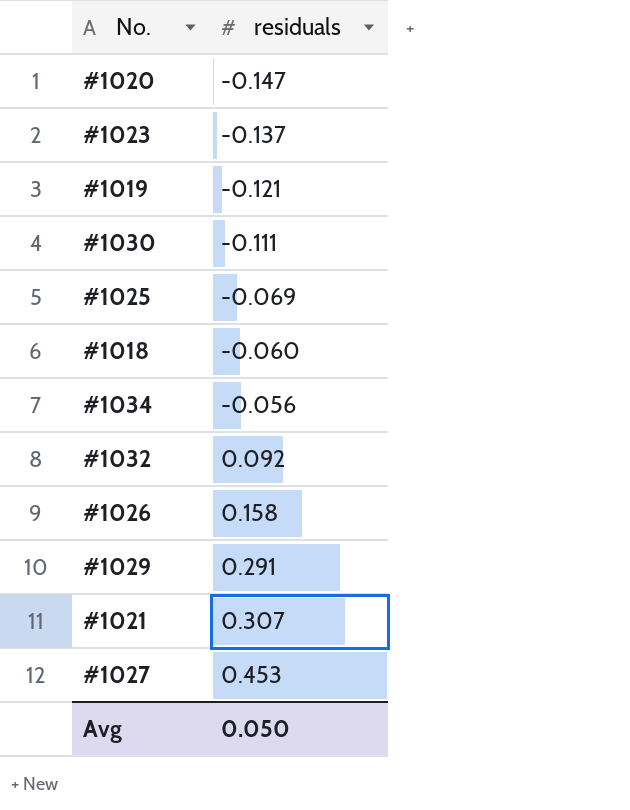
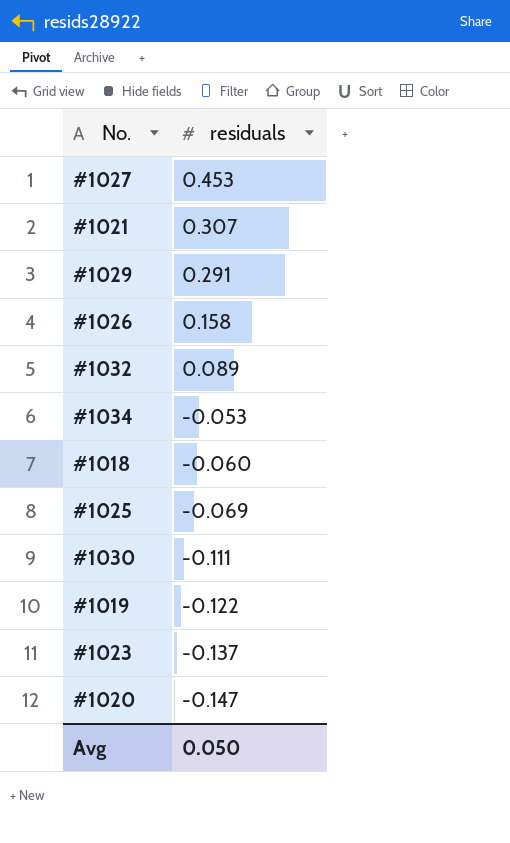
row order: residuals ascending -> residuals descending
#1032 | residuals: 0.092 -> 0.089
#1034 | residuals: -0.056 -> -0.053
#1019 | residuals: -0.121 -> -0.122

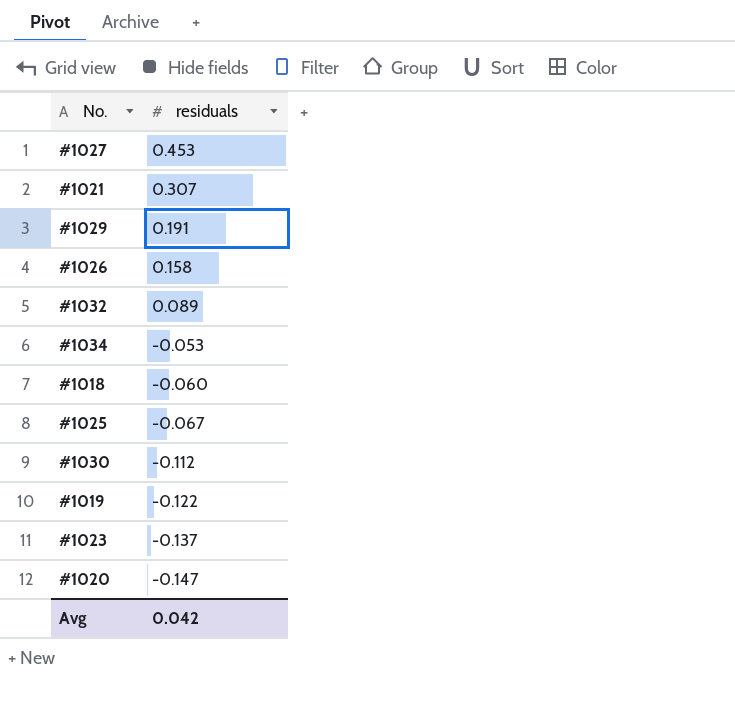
#1029 | residuals: 0.291 -> 0.191
#1025 | residuals: -0.069 -> -0.067
#1030 | residuals: -0.111 -> -0.112
Avg | residuals: 0.050 -> 0.042

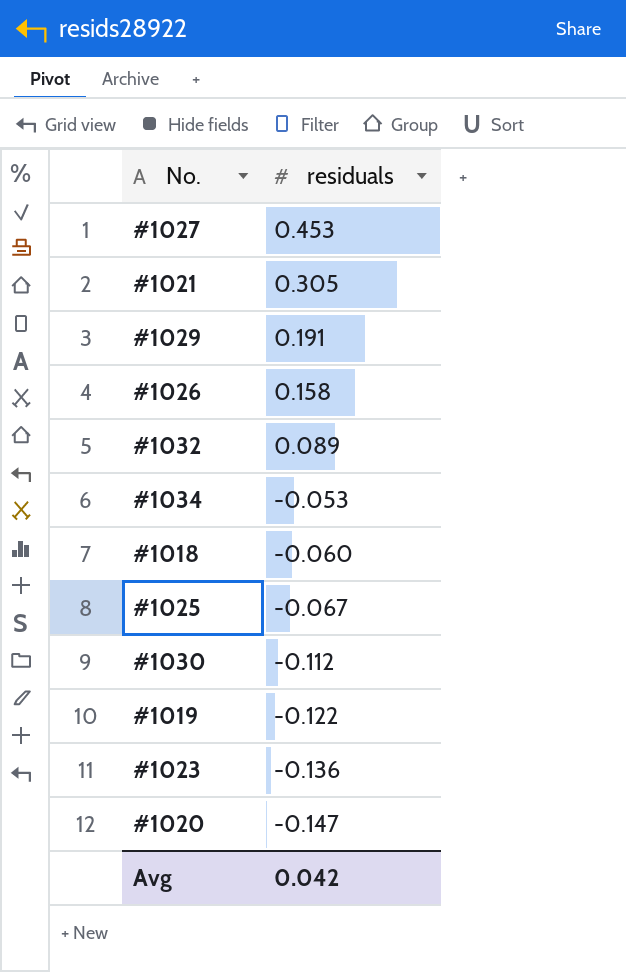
#1021 | residuals: 0.307 -> 0.305
#1023 | residuals: -0.137 -> -0.136

